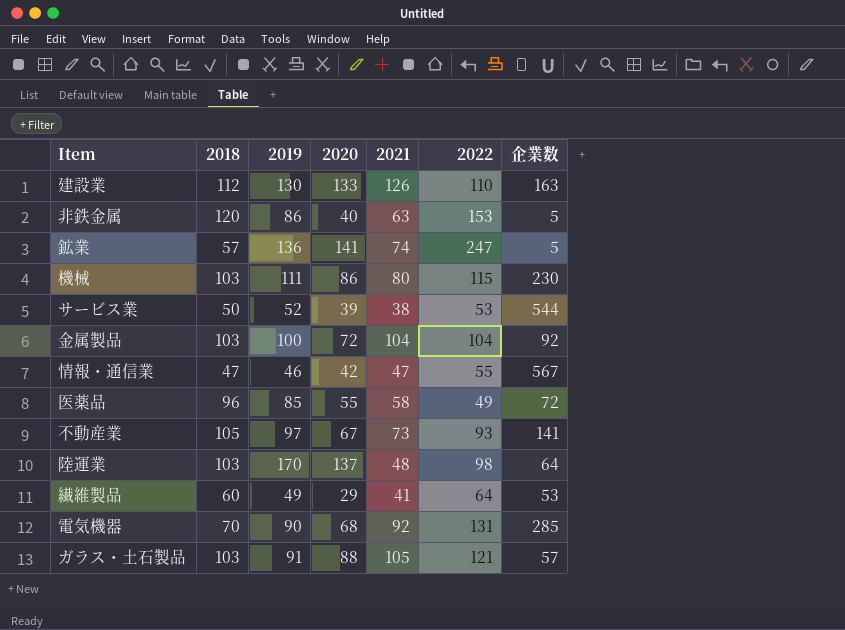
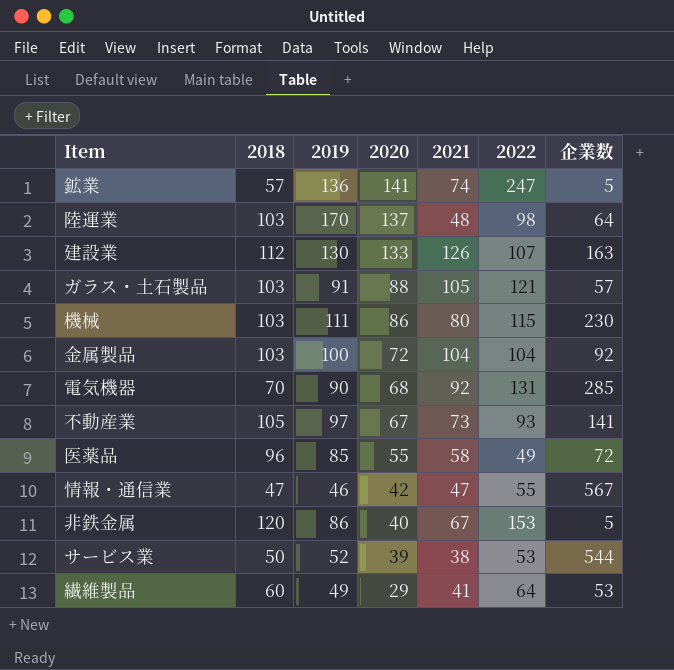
row order: none -> 2020 descending
建設業 | 2022: 110 -> 107
非鉄金属 | 2021: 63 -> 67

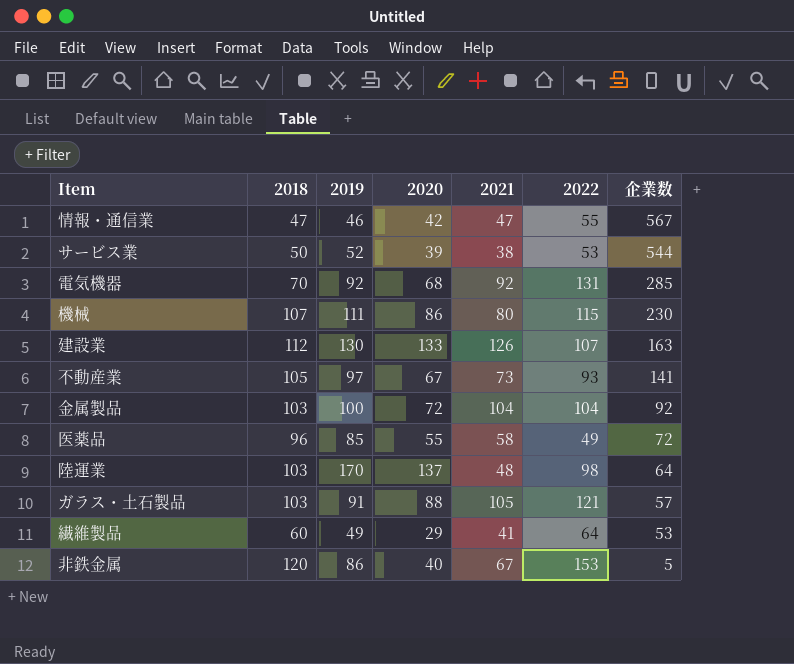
row order: 2020 descending -> 企業数 descending
row 鉱業: 57 | 136 | 141 | 74 | 247 | 5 -> none
電気機器 | 2019: 90 -> 92
機械 | 2018: 103 -> 107

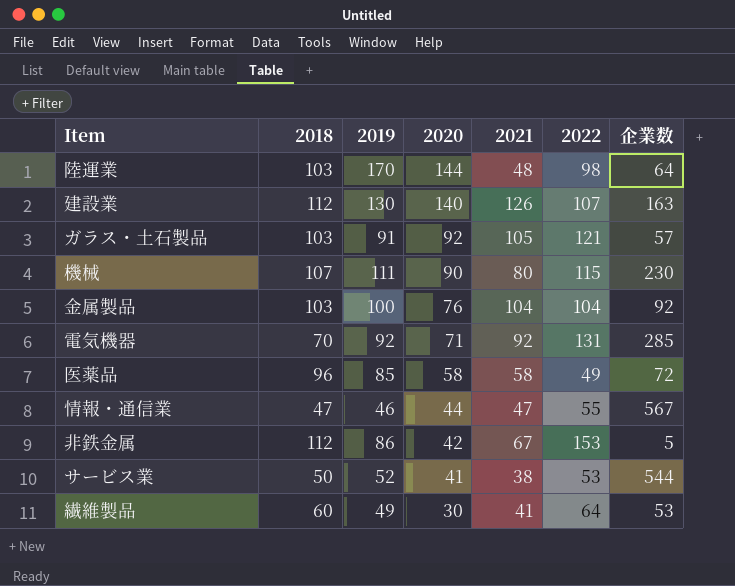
row order: 企業数 descending -> 2020 descending
row 不動産業: 105 | 97 | 67 | 73 | 93 | 141 -> none
陸運業 | 2020: 137 -> 144
建設業 | 2020: 133 -> 140
ガラス・土石製品 | 2020: 88 -> 92
機械 | 2020: 86 -> 90
金属製品 | 2020: 72 -> 76
電気機器 | 2020: 68 -> 71
医薬品 | 2020: 55 -> 58
情報・通信業 | 2020: 42 -> 44
非鉄金属 | 2018: 120 -> 112
非鉄金属 | 2020: 40 -> 42
サービス業 | 2020: 39 -> 41
繊維製品 | 2020: 29 -> 30

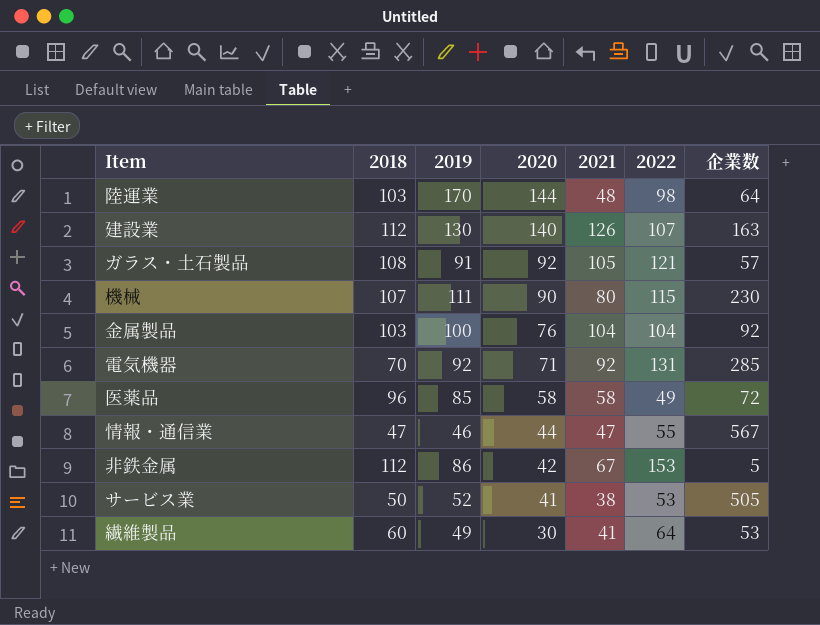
ガラス・土石製品 | 2018: 103 -> 108
サービス業 | 企業数: 544 -> 505

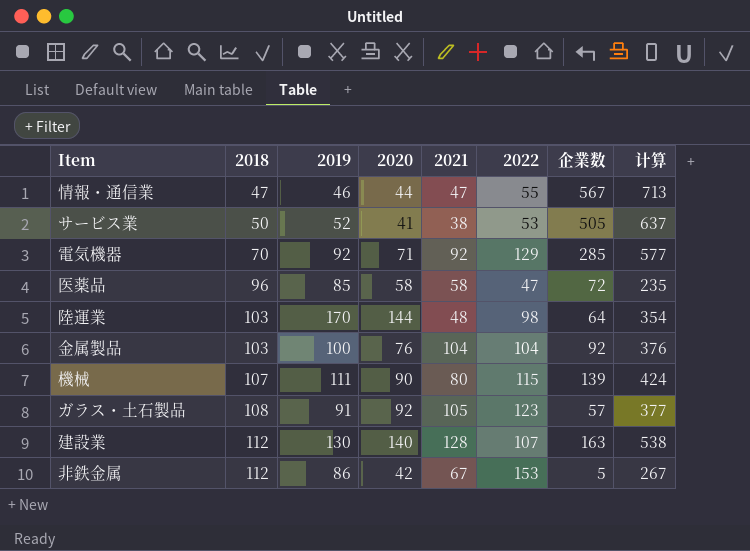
row order: 2020 descending -> 2018 ascending
column 计算 | formula: none -> [2020] + [2021] + [2022] + [企業数]
row 繊維製品: 60 | 49 | 30 | 41 | 64 | 53 -> none
電気機器 | 2022: 131 -> 129
医薬品 | 2022: 49 -> 47
機械 | 企業数: 230 -> 139
ガラス・土石製品 | 2022: 121 -> 123
建設業 | 2021: 126 -> 128

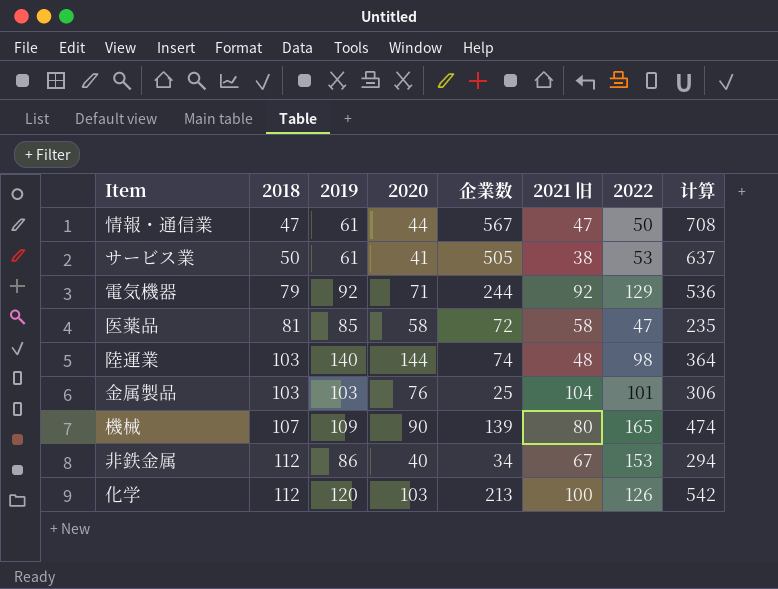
column 企業数 | position: 7 -> 5
column name: 2021 -> 2021 旧
row ガラス・土石製品: 108 | 91 | 92 | 105 | 123 | 57 | 377 -> none
row 建設業: 112 | 130 | 140 | 128 | 107 | 163 | 538 -> none
情報・通信業 | 2019: 46 -> 61
情報・通信業 | 2022: 55 -> 50
情報・通信業 | 计算: 713 -> 708
サービス業 | 2019: 52 -> 61
電気機器 | 2018: 70 -> 79
電気機器 | 企業数: 285 -> 244
電気機器 | 计算: 577 -> 536
医薬品 | 2018: 96 -> 81
陸運業 | 2019: 170 -> 140
陸運業 | 企業数: 64 -> 74
陸運業 | 计算: 354 -> 364
金属製品 | 2019: 100 -> 103
金属製品 | 企業数: 92 -> 25
金属製品 | 2022: 104 -> 101
金属製品 | 计算: 376 -> 306
機械 | 2019: 111 -> 109
機械 | 2022: 115 -> 165
機械 | 计算: 424 -> 474
非鉄金属 | 2020: 42 -> 40
非鉄金属 | 企業数: 5 -> 34
非鉄金属 | 计算: 267 -> 294
row 化学: none -> 112 | 120 | 103 | 213 | 100 | 126 | 542

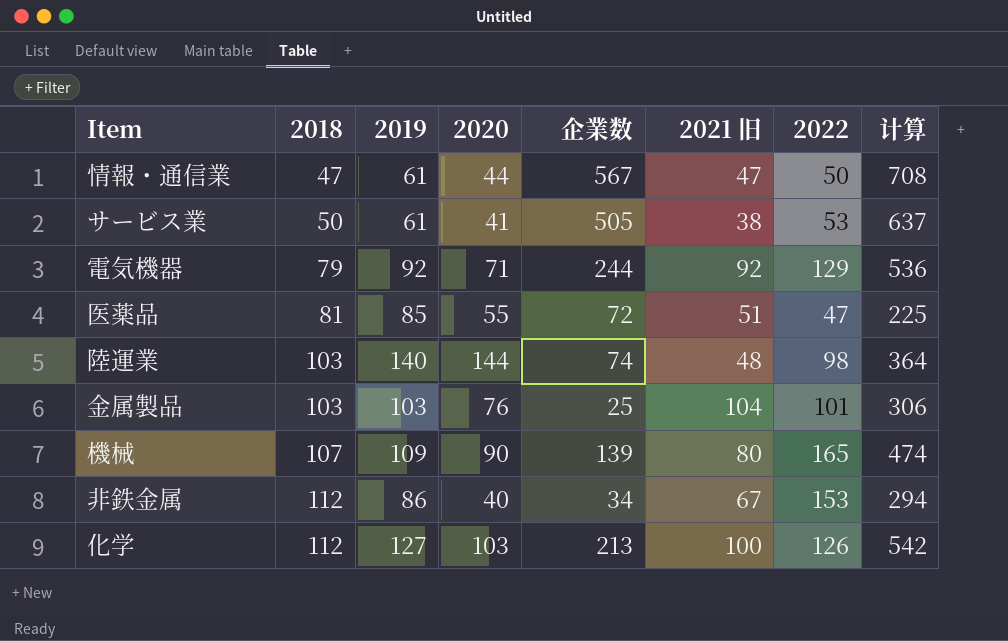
医薬品 | 2020: 58 -> 55
医薬品 | 2021 旧: 58 -> 51
医薬品 | 计算: 235 -> 225
化学 | 2019: 120 -> 127

